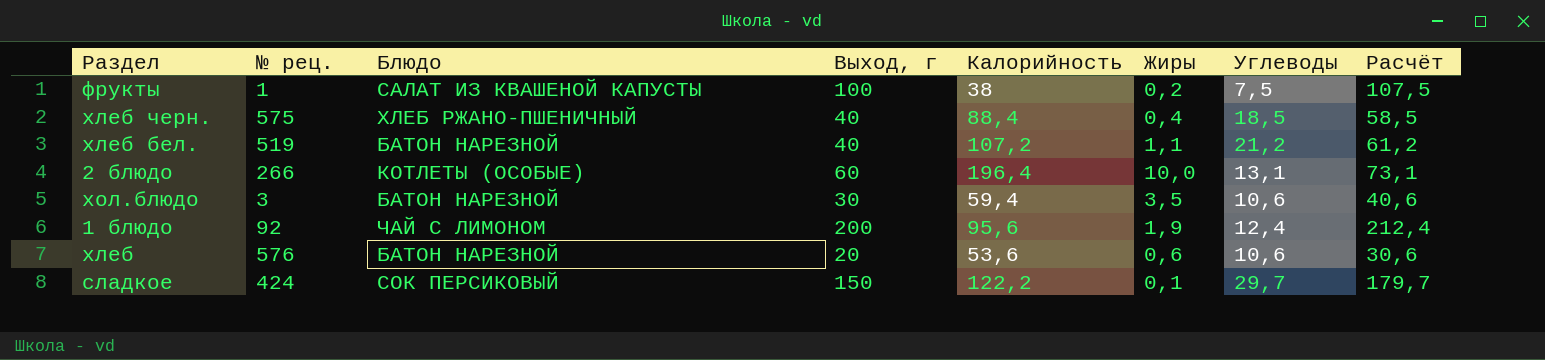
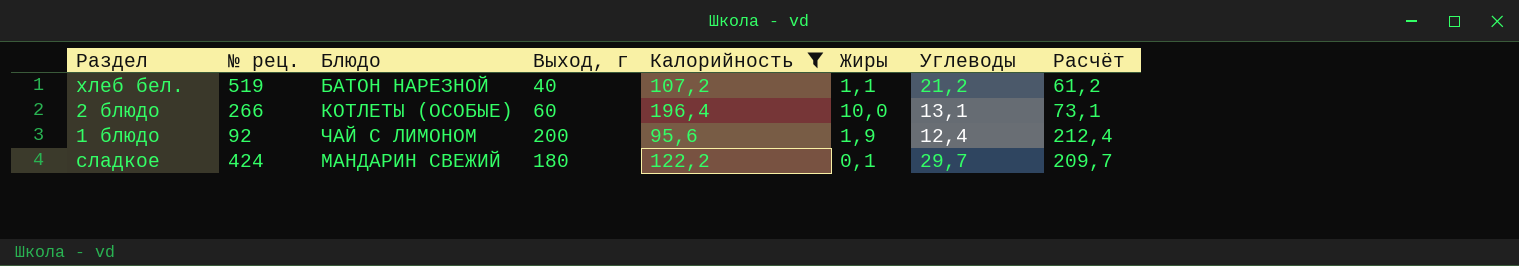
filter: none -> Калорийность >= 95,6
сладкое | Блюдо: СОК ПЕРСИКОВЫЙ -> МАНДАРИН СВЕЖИЙ
сладкое | Выход, г: 150 -> 180
сладкое | Расчёт: 179,7 -> 209,7

